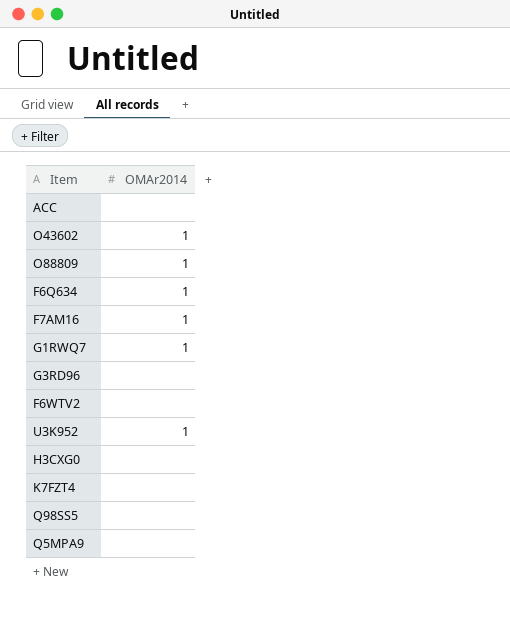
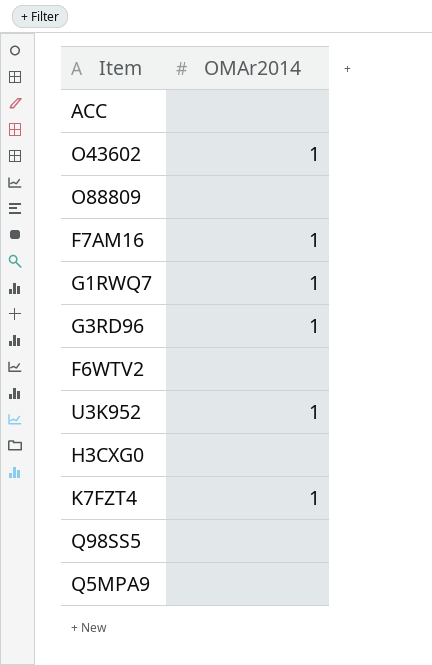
row F6Q634: 1 -> none
O88809 | OMAr2014: 1 -> none
G3RD96 | OMAr2014: none -> 1
K7FZT4 | OMAr2014: none -> 1

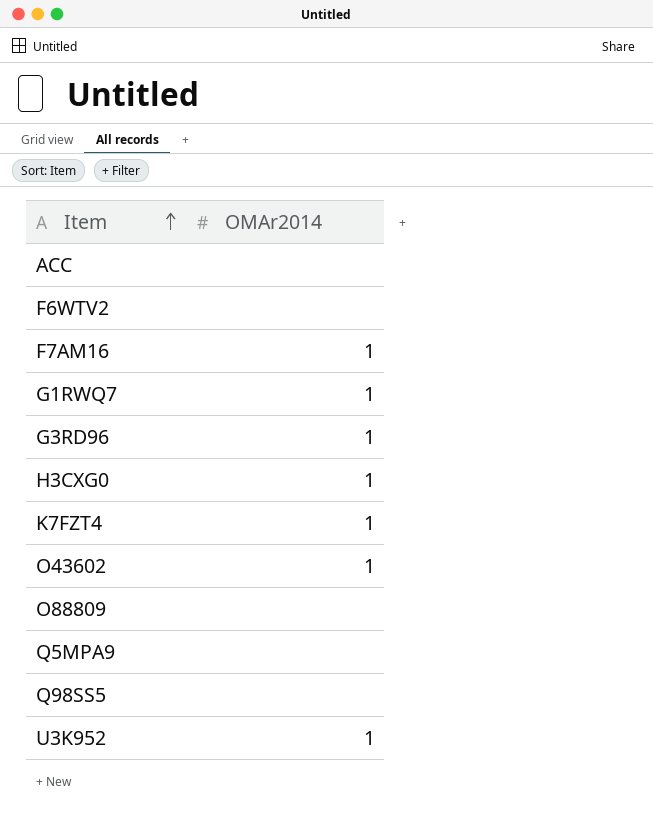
row order: none -> Item ascending
H3CXG0 | OMAr2014: none -> 1

